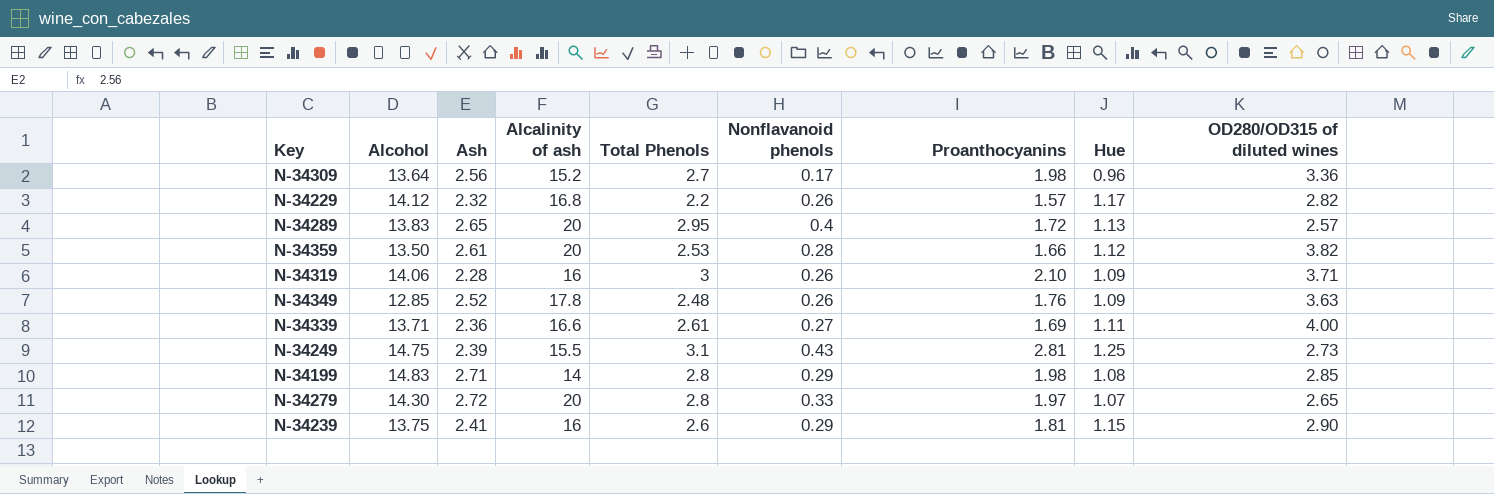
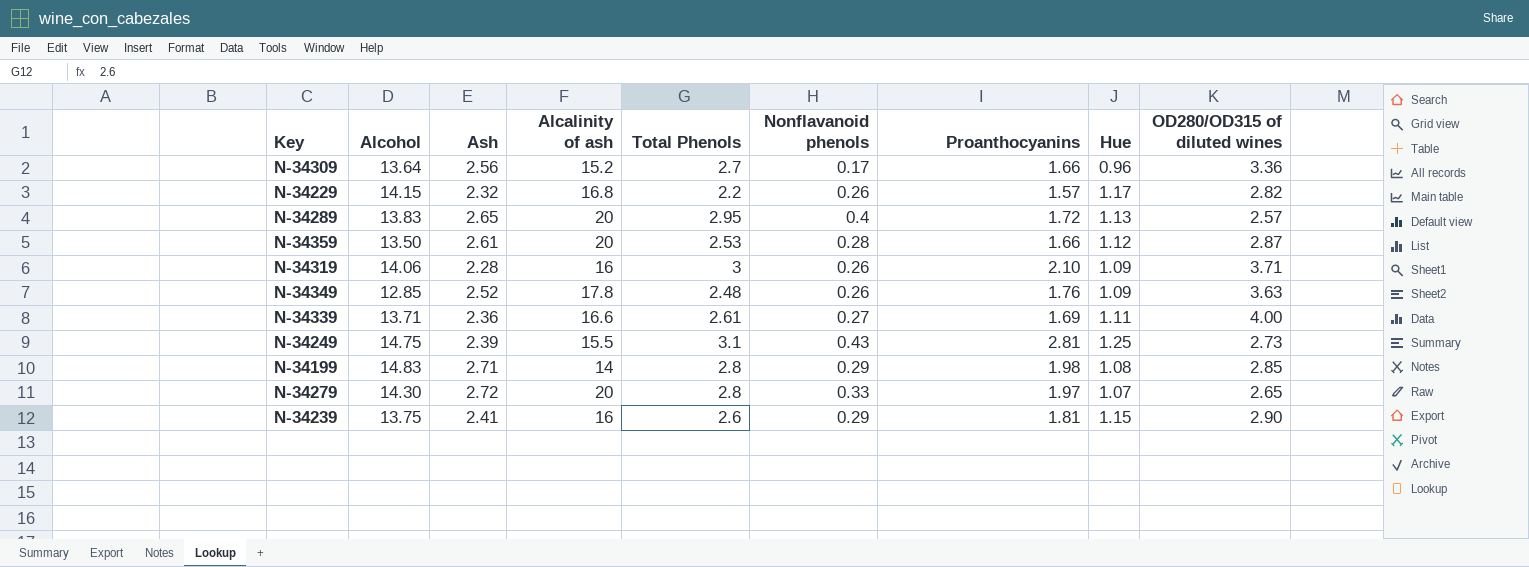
N-34309 | Proanthocyanins: 1.98 -> 1.66
N-34229 | Alcohol: 14.12 -> 14.15
N-34359 | OD280/OD315 of diluted wines: 3.82 -> 2.87

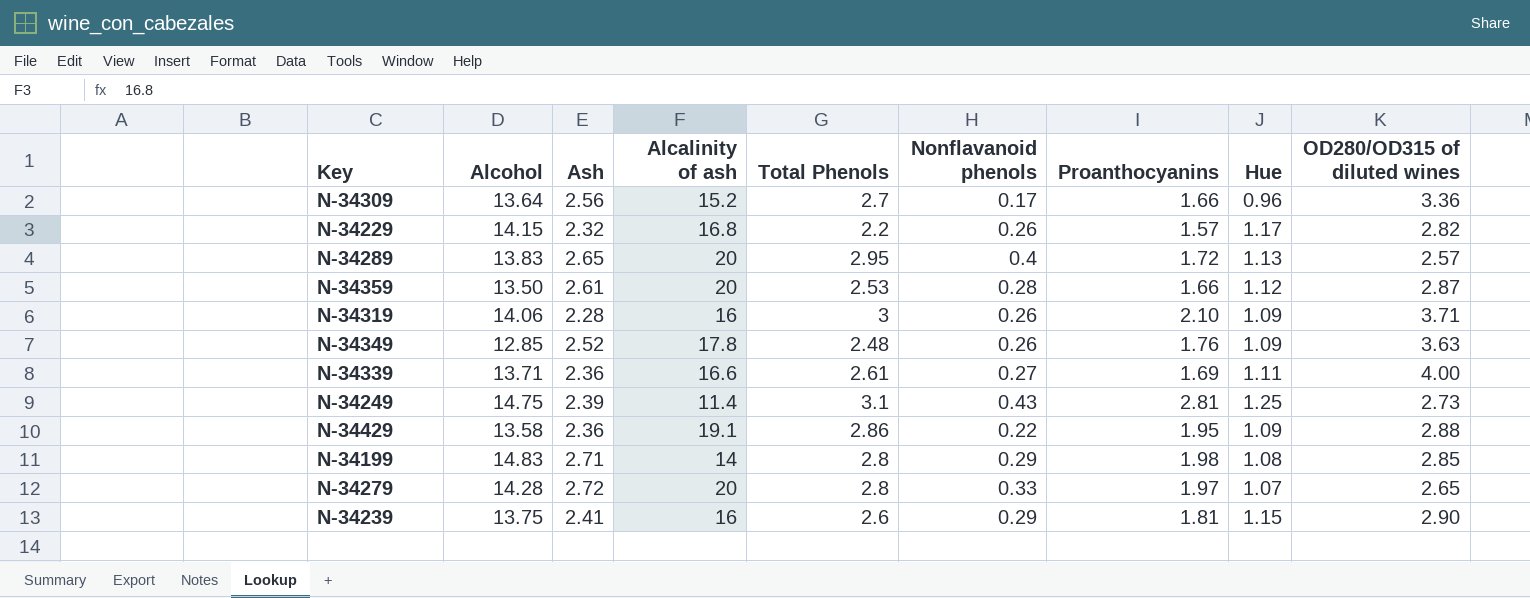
N-34249 | Alcalinity of ash: 15.5 -> 11.4
row N-34429: none -> 13.58 | 2.36 | 19.1 | 2.86 | 0.22 | 1.95 | 1.09 | 2.88
N-34279 | Alcohol: 14.30 -> 14.28

